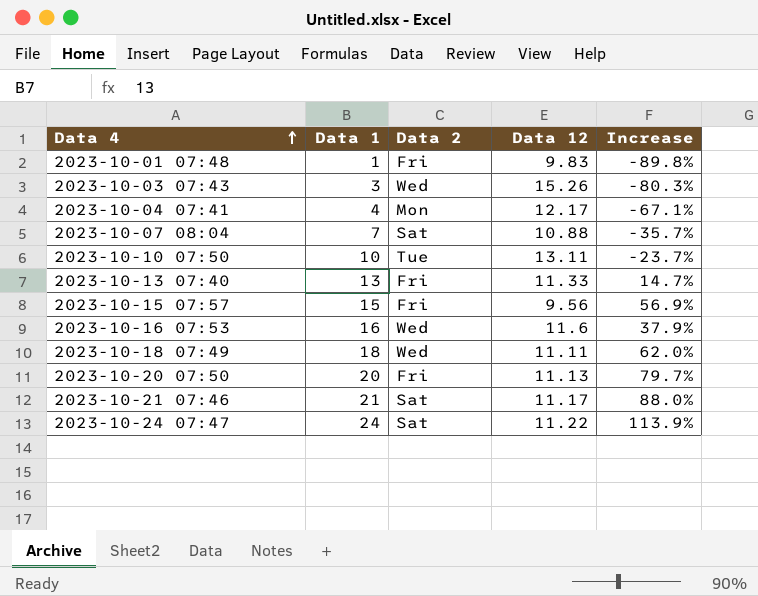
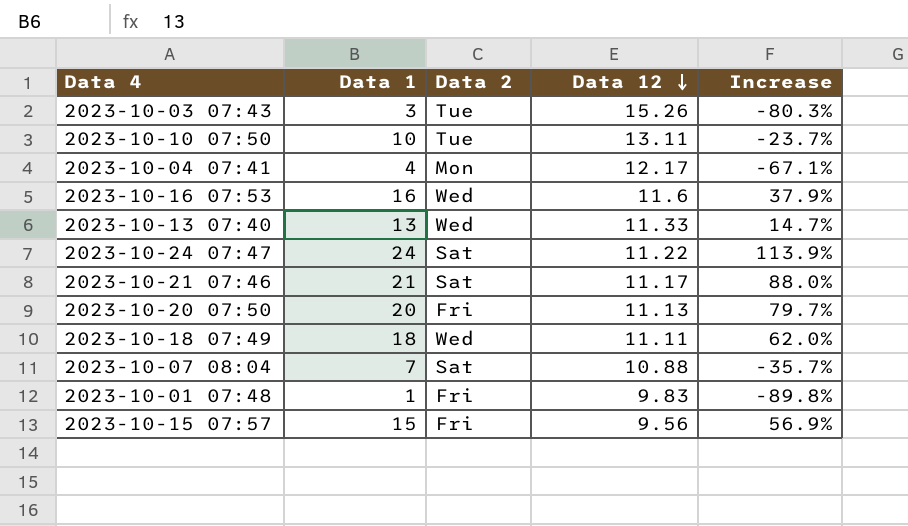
row order: Data 4 ascending -> Data 12 descending
2023-10-03 07:43 | Data 2: Wed -> Tue
2023-10-13 07:40 | Data 2: Fri -> Wed

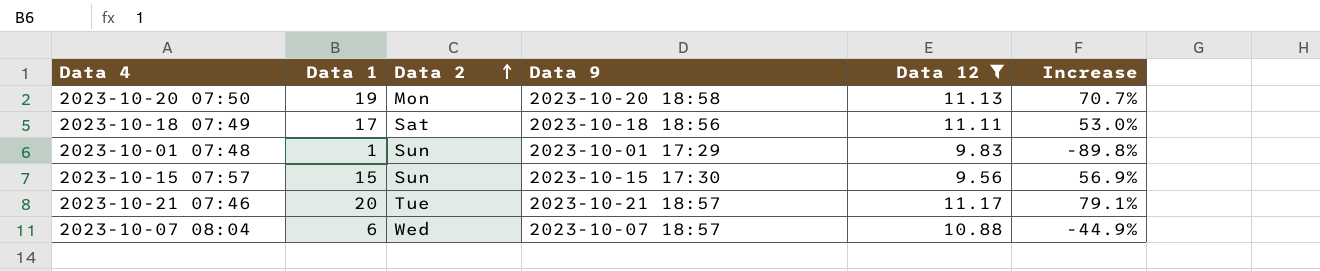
filter: none -> Data 12 <= 11.17
row order: Data 12 descending -> Data 2 ascending
column Data 9 | position: none -> 4
2023-10-20 07:50 | Data 1: 20 -> 19
2023-10-20 07:50 | Data 2: Fri -> Mon
2023-10-20 07:50 | Increase: 79.7% -> 70.7%
2023-10-18 07:49 | Data 1: 18 -> 17
2023-10-18 07:49 | Data 2: Wed -> Sat
2023-10-18 07:49 | Increase: 62.0% -> 53.0%
2023-10-01 07:48 | Data 2: Fri -> Sun
2023-10-15 07:57 | Data 2: Fri -> Sun
2023-10-21 07:46 | Data 1: 21 -> 20
2023-10-21 07:46 | Data 2: Sat -> Tue
2023-10-21 07:46 | Increase: 88.0% -> 79.1%
2023-10-07 08:04 | Data 1: 7 -> 6
2023-10-07 08:04 | Data 2: Sat -> Wed
2023-10-07 08:04 | Increase: -35.7% -> -44.9%

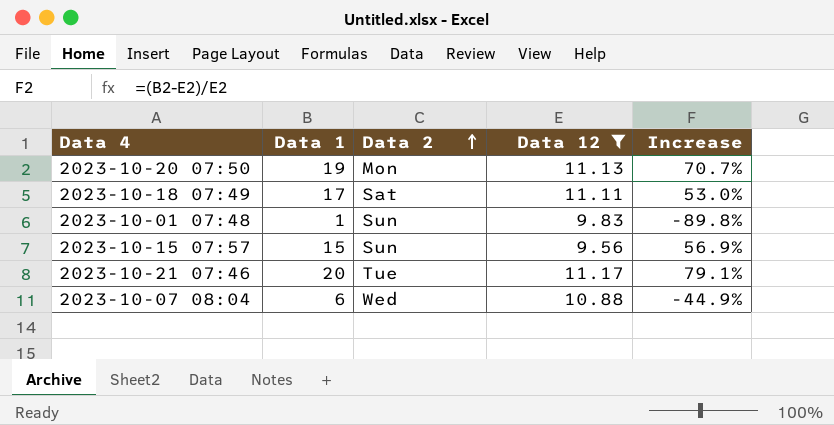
column Data 9 | position: 4 -> none

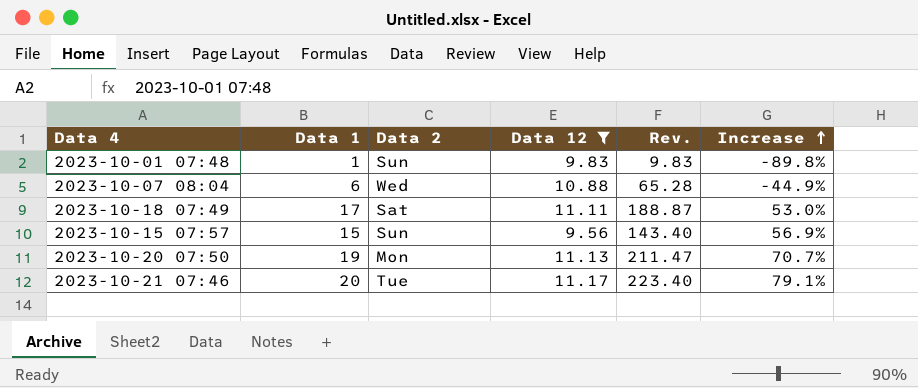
row order: Data 2 ascending -> Increase ascending
column Rev. | formula: none -> [Data 1] * [Data 12]

